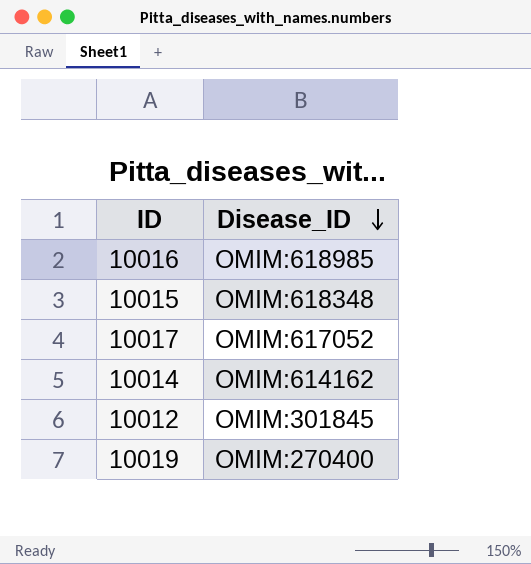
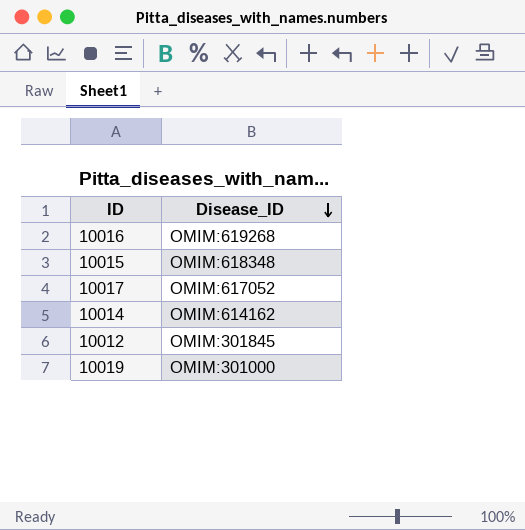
10016 | Disease_ID: OMIM:618985 -> OMIM:619268
10019 | Disease_ID: OMIM:270400 -> OMIM:301000

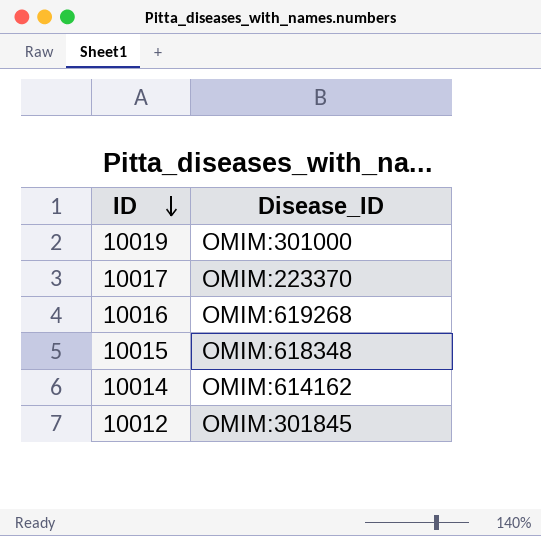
row order: Disease_ID descending -> ID descending
10017 | Disease_ID: OMIM:617052 -> OMIM:223370

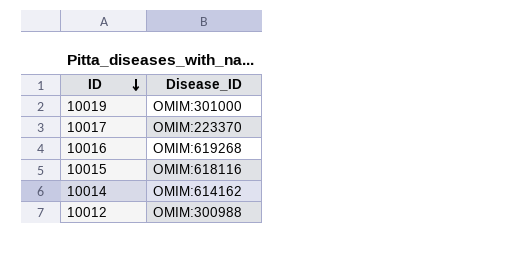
10015 | Disease_ID: OMIM:618348 -> OMIM:618116
10012 | Disease_ID: OMIM:301845 -> OMIM:300988

